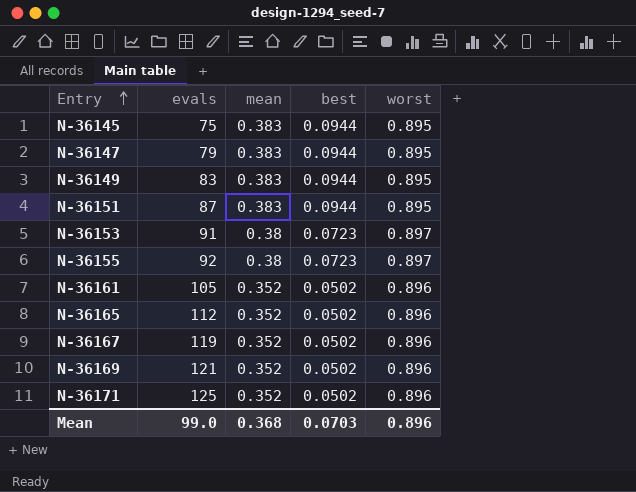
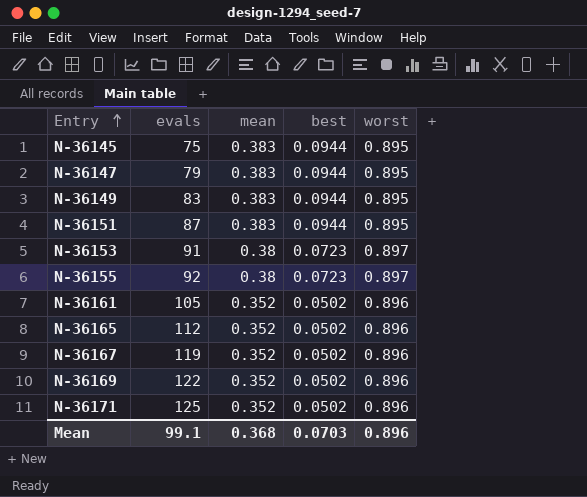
N-36169 | evals: 121 -> 122
Mean | evals: 99.0 -> 99.1

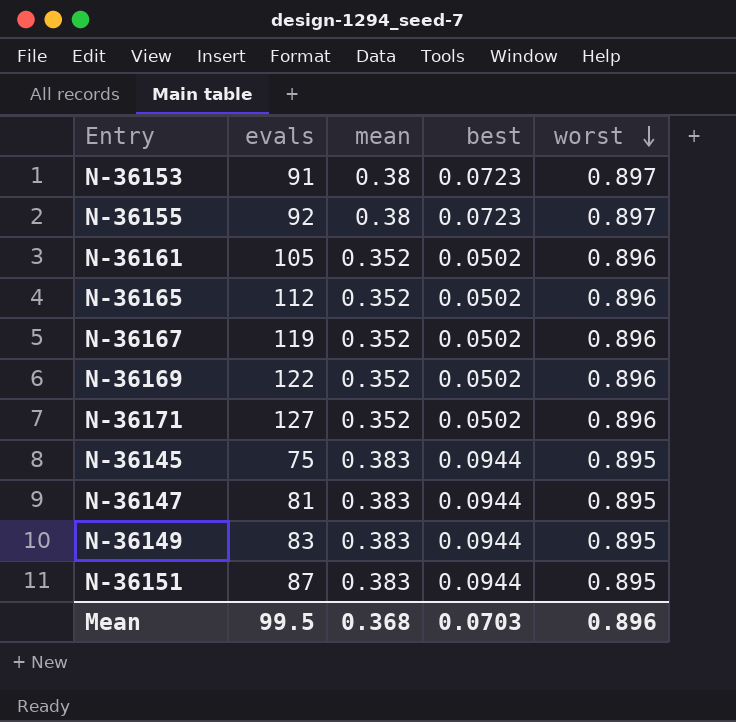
row order: Entry ascending -> worst descending
N-36171 | evals: 125 -> 127
N-36147 | evals: 79 -> 81
Mean | evals: 99.1 -> 99.5

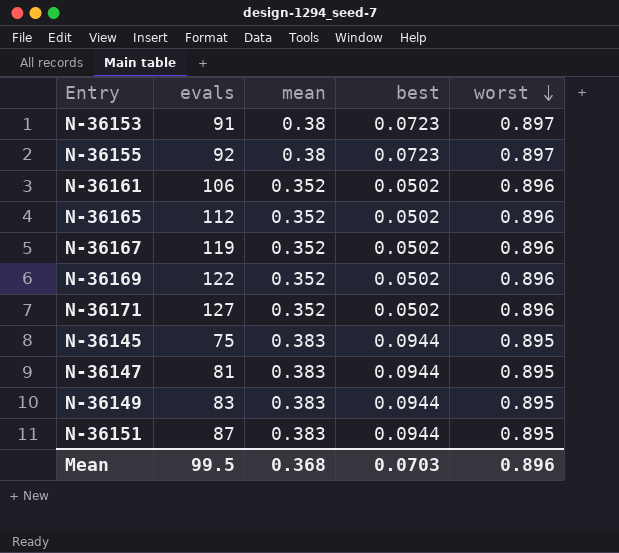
N-36161 | evals: 105 -> 106

